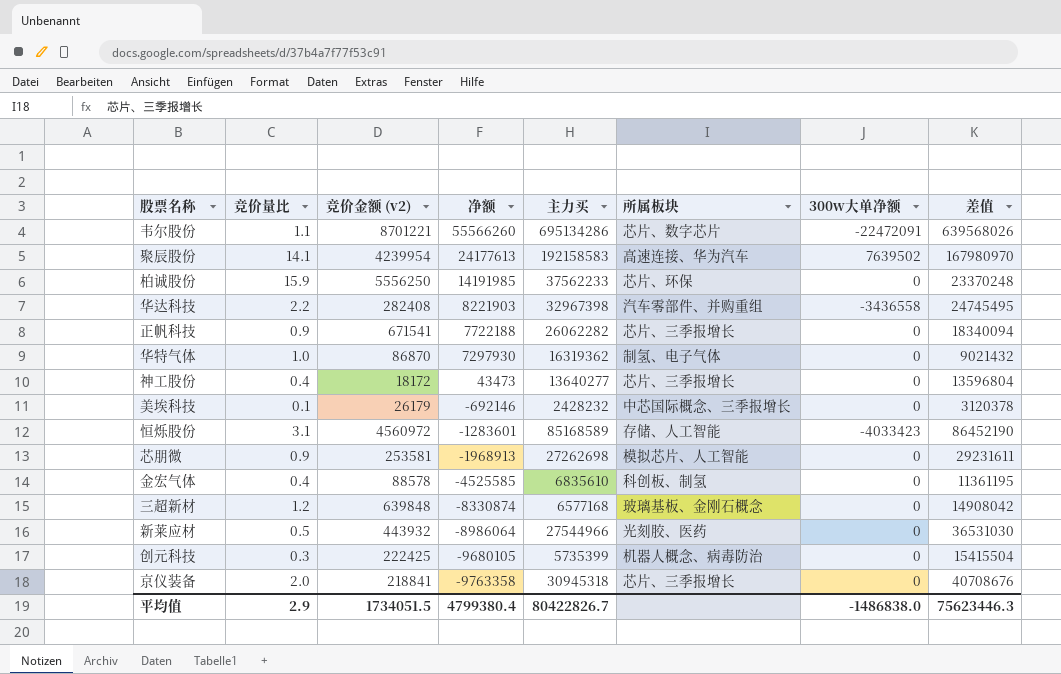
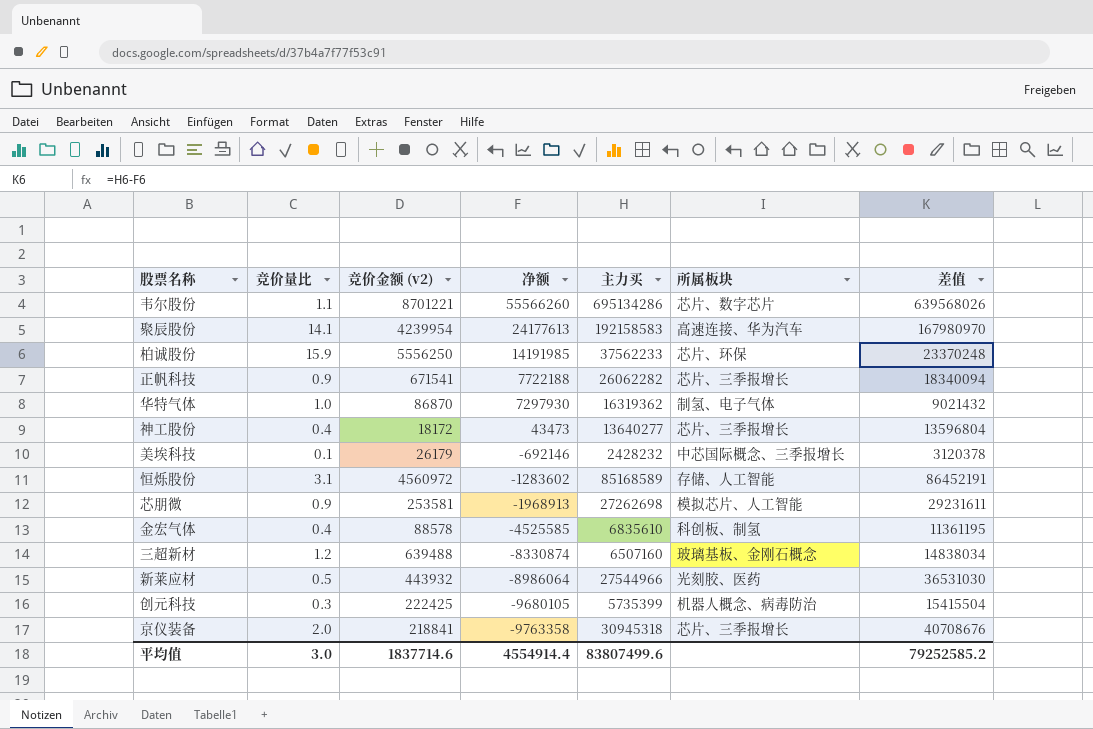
column 300w大单净额 | position: 7 -> none
row 华达科技: 2.2 | 282408 | 8221903 | 32967398 | 汽车零部件、并购重组 | -3436558 | 24745495 -> none
恒烁股份 | 净额: -1283601 -> -1283602
恒烁股份 | 差值: 86452190 -> 86452191
三超新材 | 竞价金额 (v2): 639848 -> 639488
三超新材 | 主力买: 6577168 -> 6507160
三超新材 | 差值: 14908042 -> 14838034
平均值 | 竞价量比: 2.9 -> 3.0
平均值 | 竞价金额 (v2): 1734051.5 -> 1837714.6
平均值 | 净额: 4799380.4 -> 4554914.4
平均值 | 主力买: 80422826.7 -> 83807499.6
平均值 | 差值: 75623446.3 -> 79252585.2

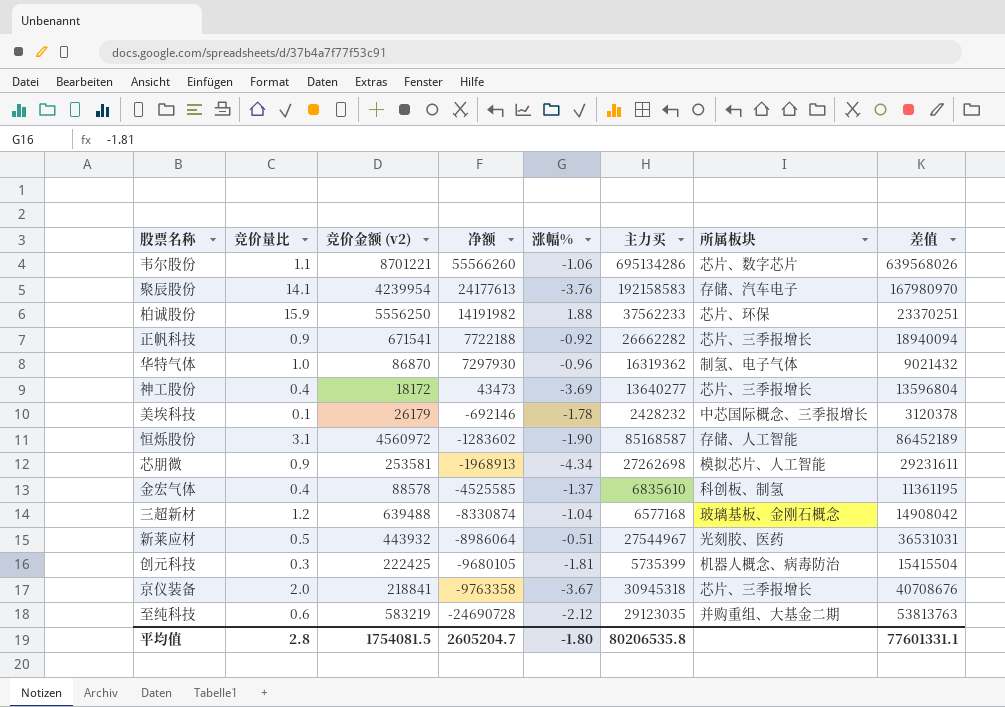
column 涨幅% | position: none -> 5
聚辰股份 | 所属板块: 高速连接、华为汽车 -> 存储、汽车电子
柏诚股份 | 净额: 14191985 -> 14191982
柏诚股份 | 差值: 23370248 -> 23370251
正帆科技 | 主力买: 26062282 -> 26662282
正帆科技 | 差值: 18340094 -> 18940094
恒烁股份 | 主力买: 85168589 -> 85168587
恒烁股份 | 差值: 86452191 -> 86452189
三超新材 | 主力买: 6507160 -> 6577168
三超新材 | 差值: 14838034 -> 14908042
新莱应材 | 主力买: 27544966 -> 27544967
新莱应材 | 差值: 36531030 -> 36531031
row 至纯科技: none -> 0.6 | 583219 | -24690728 | -2.12 | 29123035 | 并购重组、大基金二期 | 53813763
平均值 | 竞价量比: 3.0 -> 2.8
平均值 | 竞价金额 (v2): 1837714.6 -> 1754081.5
平均值 | 净额: 4554914.4 -> 2605204.7
平均值 | 主力买: 83807499.6 -> 80206535.8
平均值 | 差值: 79252585.2 -> 77601331.1

